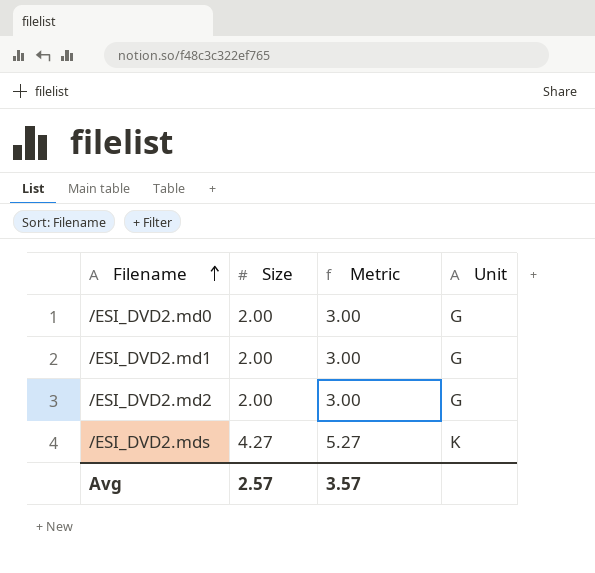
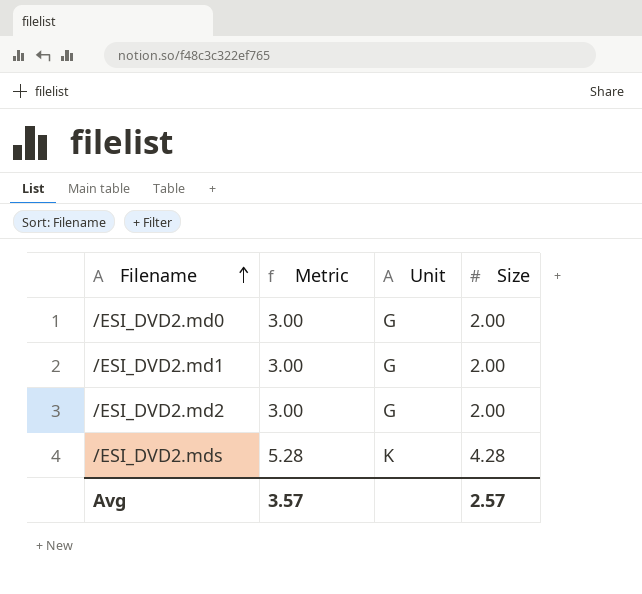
column Size | position: 2 -> 4
/ESI_DVD2.mds | Metric: 5.27 -> 5.28
/ESI_DVD2.mds | Size: 4.27 -> 4.28

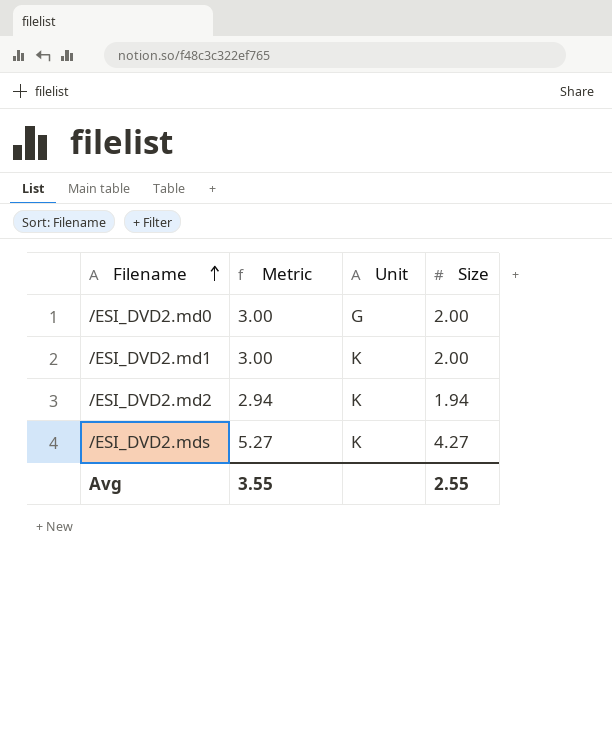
/ESI_DVD2.md1 | Unit: G -> K
/ESI_DVD2.md2 | Metric: 3.00 -> 2.94
/ESI_DVD2.md2 | Unit: G -> K
/ESI_DVD2.md2 | Size: 2.00 -> 1.94
/ESI_DVD2.mds | Metric: 5.28 -> 5.27
/ESI_DVD2.mds | Size: 4.28 -> 4.27
Avg | Metric: 3.57 -> 3.55
Avg | Size: 2.57 -> 2.55

